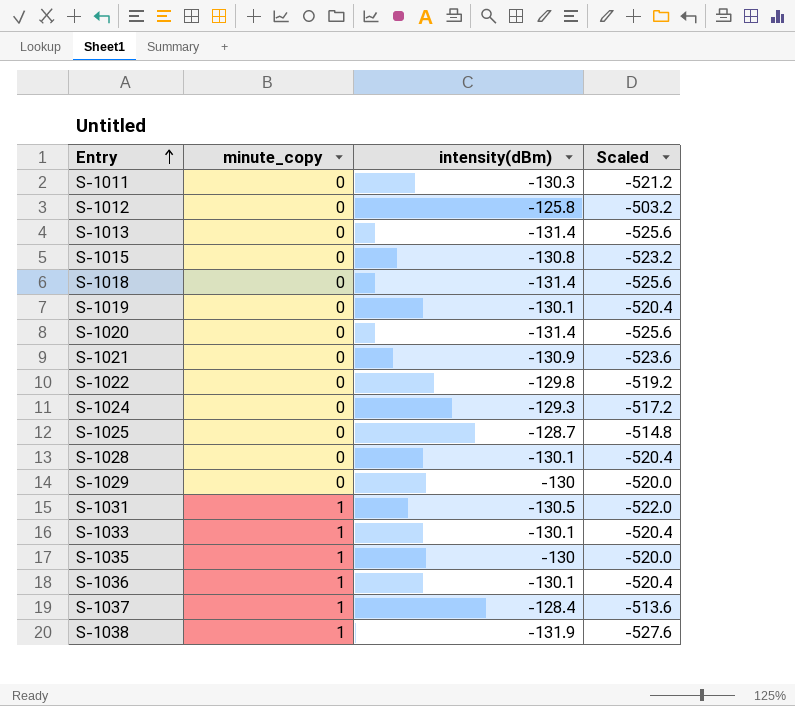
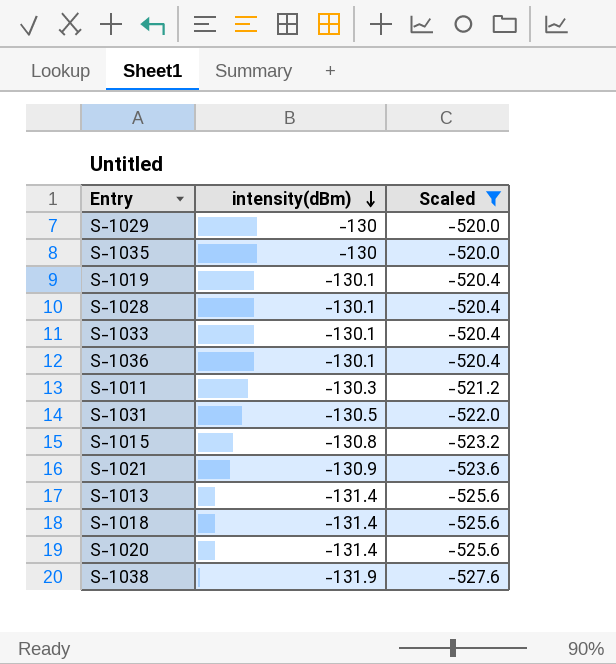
filter: none -> Scaled <= -520.0
row order: Entry ascending -> intensity(dBm) descending
column minute_copy | position: 2 -> none

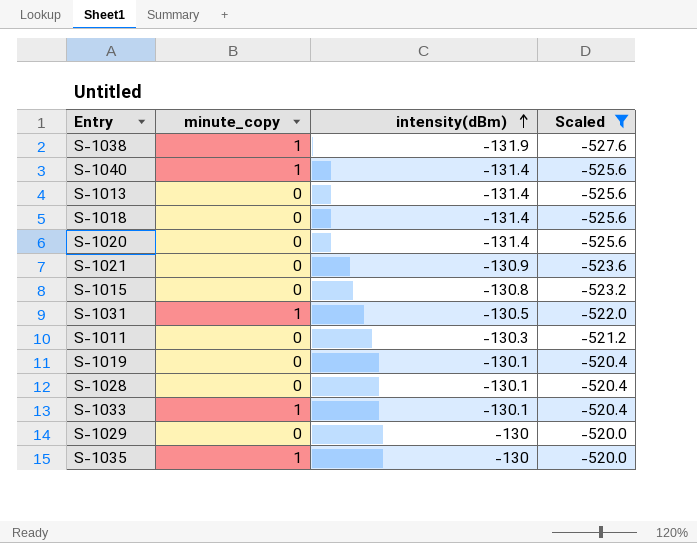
row order: intensity(dBm) descending -> intensity(dBm) ascending
column minute_copy | position: none -> 2
row S-1036: -130.1 | -520.4 -> none
row S-1040: none -> 1 | -131.4 | -525.6

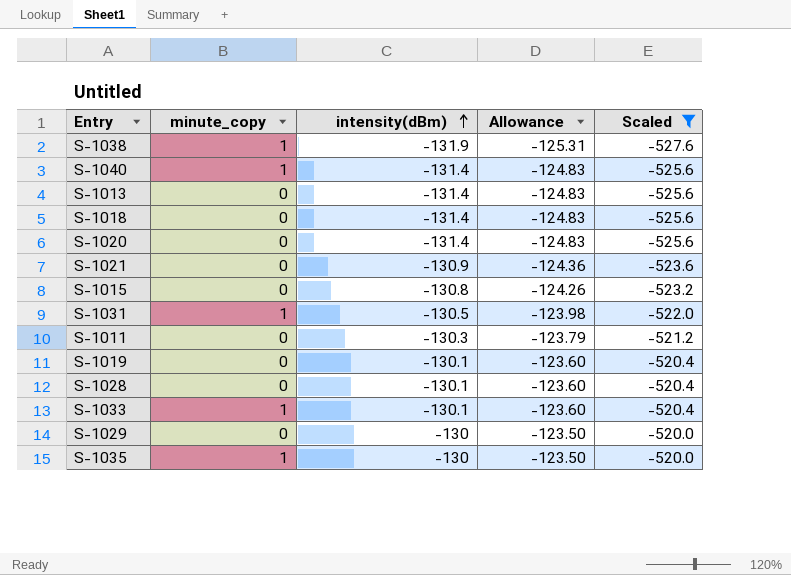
column Allowance | formula: none -> [intensity(dBm)] * 0.95

